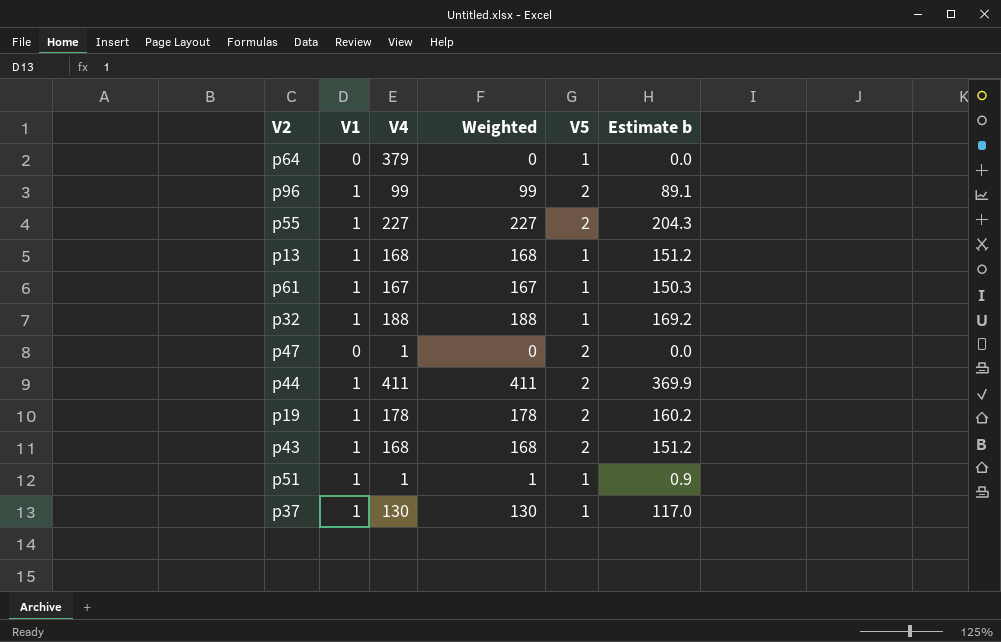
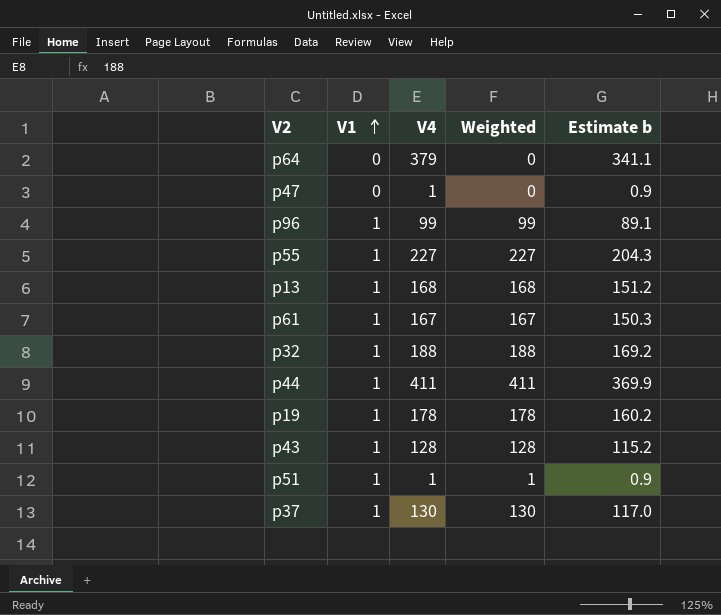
row order: none -> V1 ascending
column V5 | position: 5 -> none
column Estimate b | formula: [Weighted] * 0.9 -> [V4] * 0.9
p43 | V4: 168 -> 128
p43 | Weighted: 168 -> 128

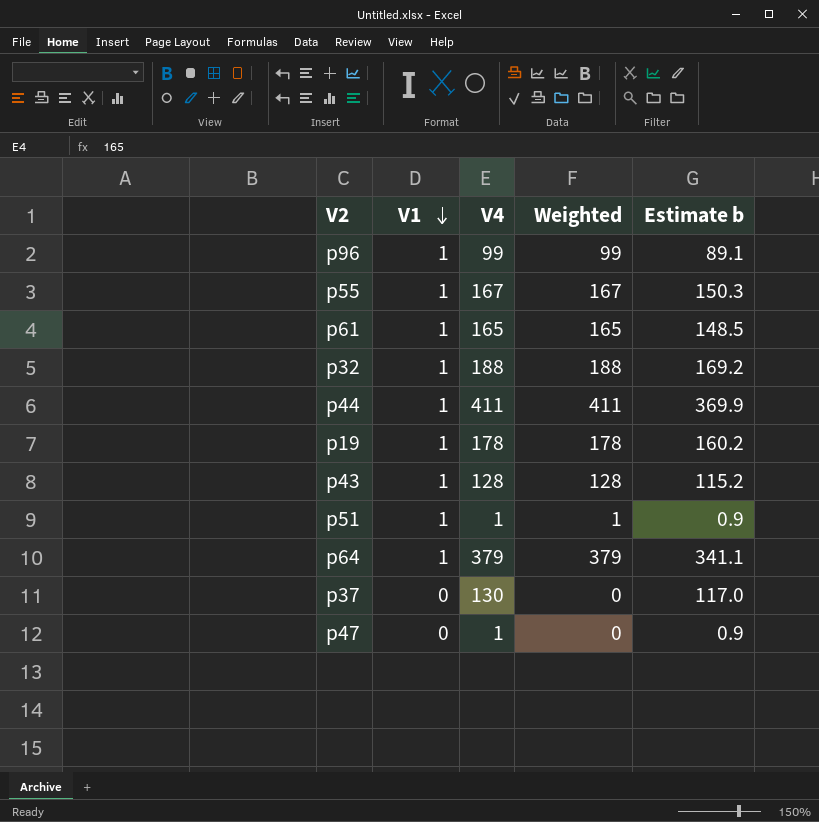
row order: V1 ascending -> V1 descending
row p13: 1 | 168 | 168 | 151.2 -> none
p55 | V4: 227 -> 167
p55 | Weighted: 227 -> 167
p55 | Estimate b: 204.3 -> 150.3
p61 | V4: 167 -> 165
p61 | Weighted: 167 -> 165
p61 | Estimate b: 150.3 -> 148.5
p64 | V1: 0 -> 1
p64 | Weighted: 0 -> 379
p37 | V1: 1 -> 0
p37 | Weighted: 130 -> 0

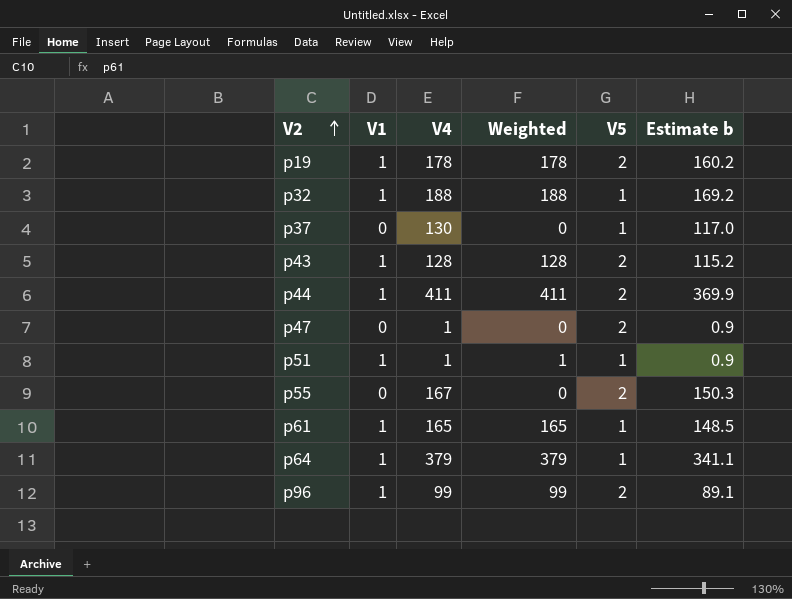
row order: V1 descending -> V2 ascending
column V5 | position: none -> 5
p55 | V1: 1 -> 0
p55 | Weighted: 167 -> 0

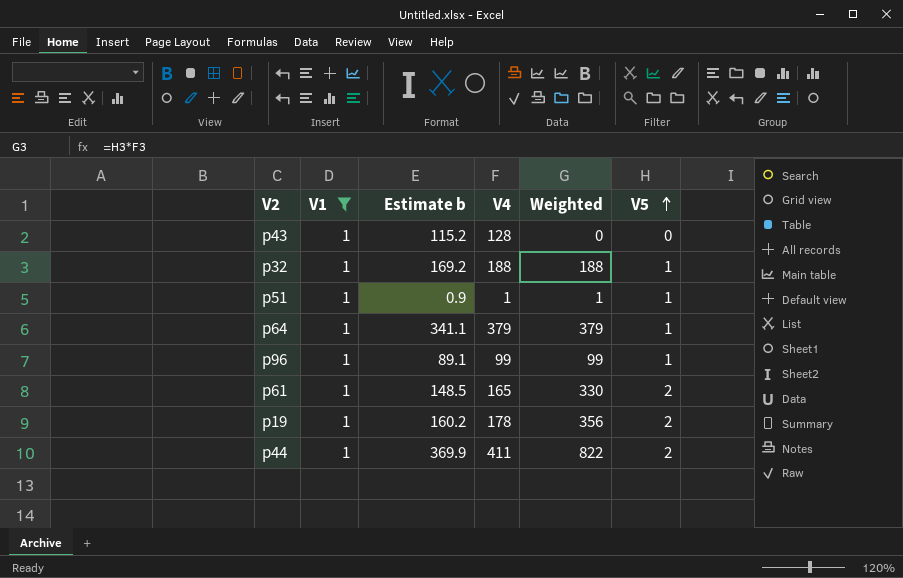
filter: none -> V1 = 1
row order: V2 ascending -> V5 ascending
column Estimate b | position: 6 -> 3
column Weighted | formula: [V1] * [V4] -> [V4] * [V5]
p43 | V5: 2 -> 0
p96 | V5: 2 -> 1
p61 | V5: 1 -> 2

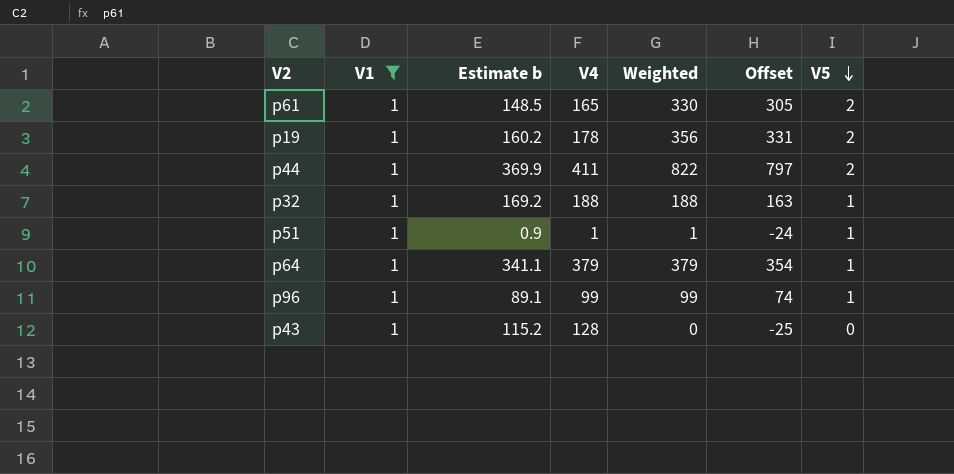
row order: V5 ascending -> V5 descending
column Offset | formula: none -> [Weighted] - 25

